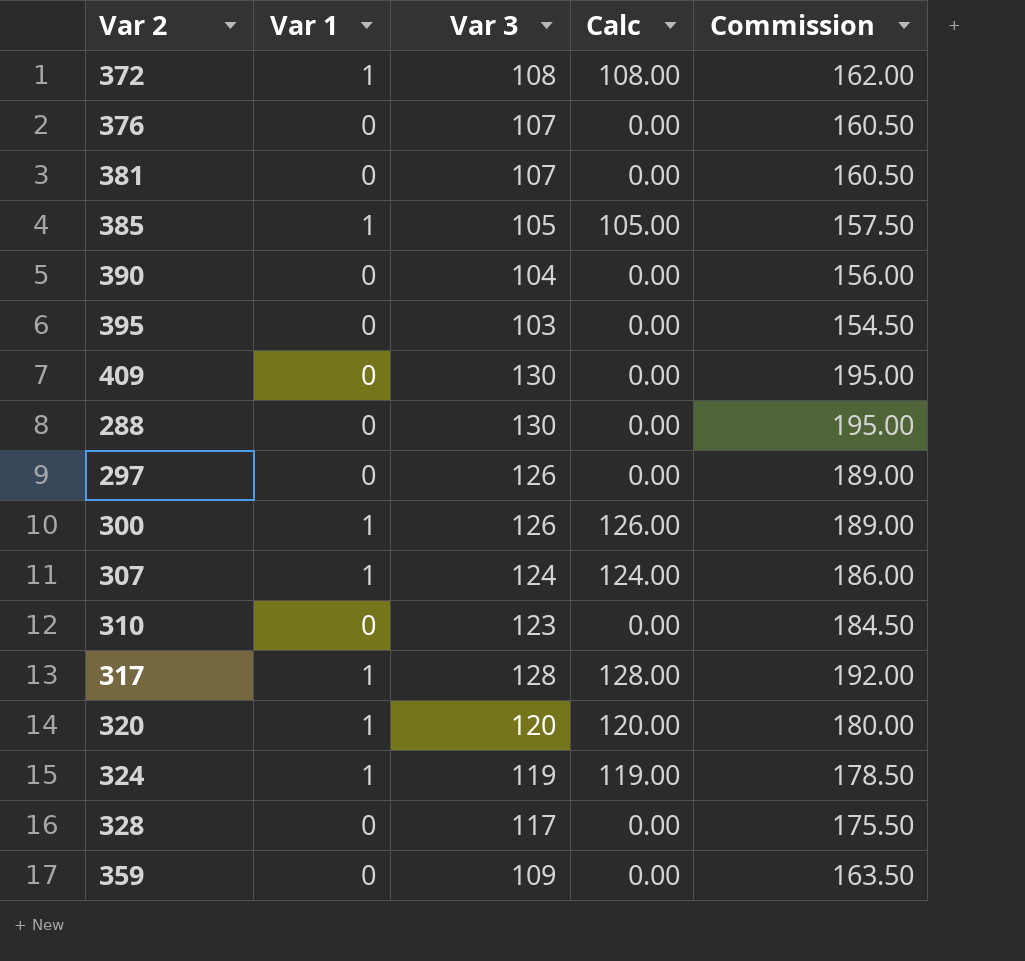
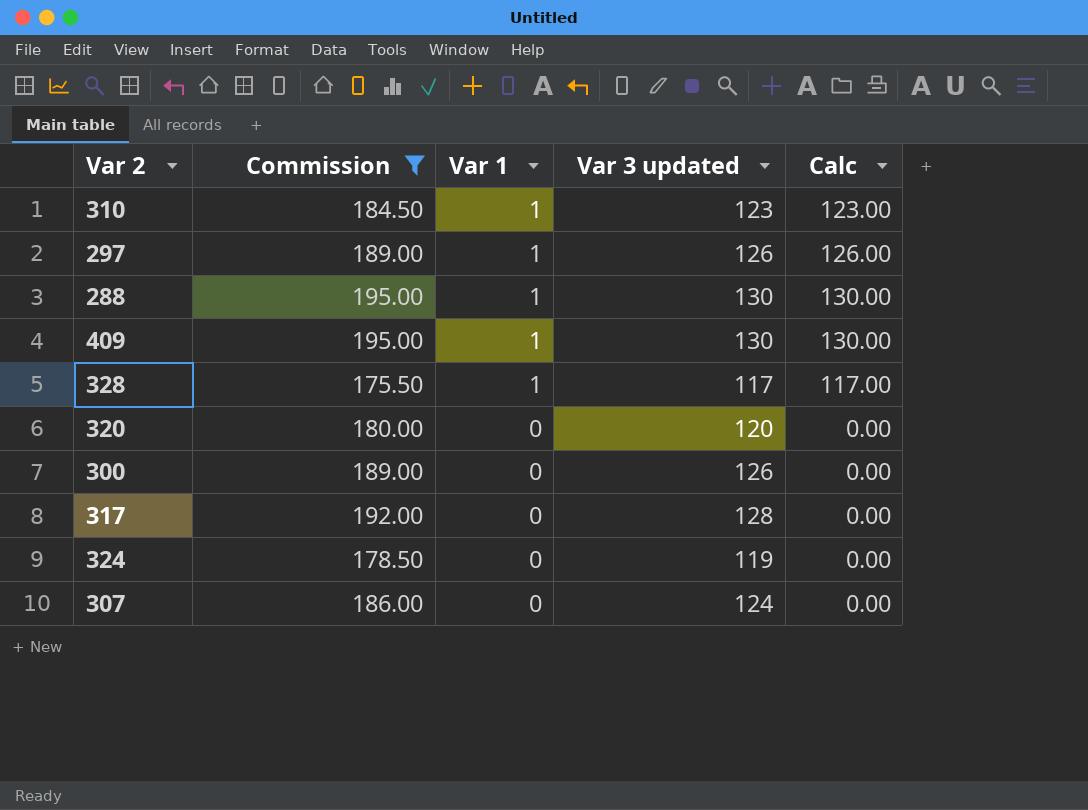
filter: none -> Commission >= 175.50
row order: none -> Var 1 descending
column Commission | position: 5 -> 2
column name: Var 3 -> Var 3 updated
310 | Var 1: 0 -> 1
310 | Calc: 0.00 -> 123.00
297 | Var 1: 0 -> 1
297 | Calc: 0.00 -> 126.00
288 | Var 1: 0 -> 1
288 | Calc: 0.00 -> 130.00
409 | Var 1: 0 -> 1
409 | Calc: 0.00 -> 130.00
328 | Var 1: 0 -> 1
328 | Calc: 0.00 -> 117.00
320 | Var 1: 1 -> 0
320 | Calc: 120.00 -> 0.00
300 | Var 1: 1 -> 0
300 | Calc: 126.00 -> 0.00
317 | Var 1: 1 -> 0
317 | Calc: 128.00 -> 0.00
324 | Var 1: 1 -> 0
324 | Calc: 119.00 -> 0.00
307 | Var 1: 1 -> 0
307 | Calc: 124.00 -> 0.00

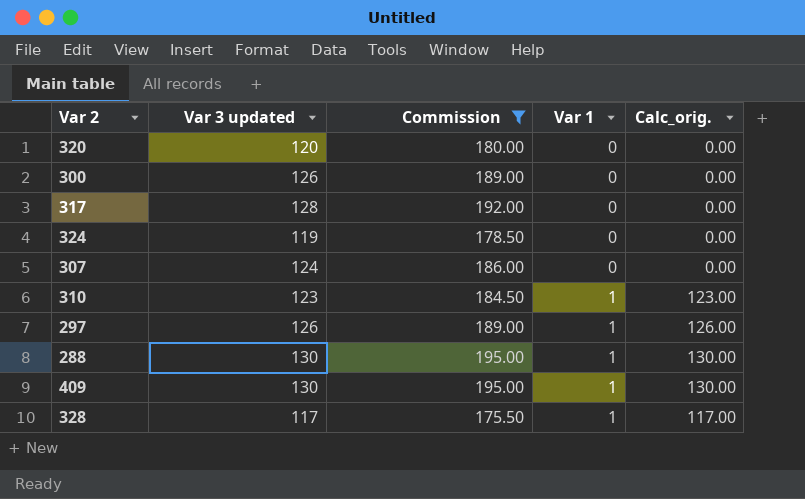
row order: Var 1 descending -> Var 1 ascending
column Var 3 updated | position: 4 -> 2
column name: Calc -> Calc_orig.

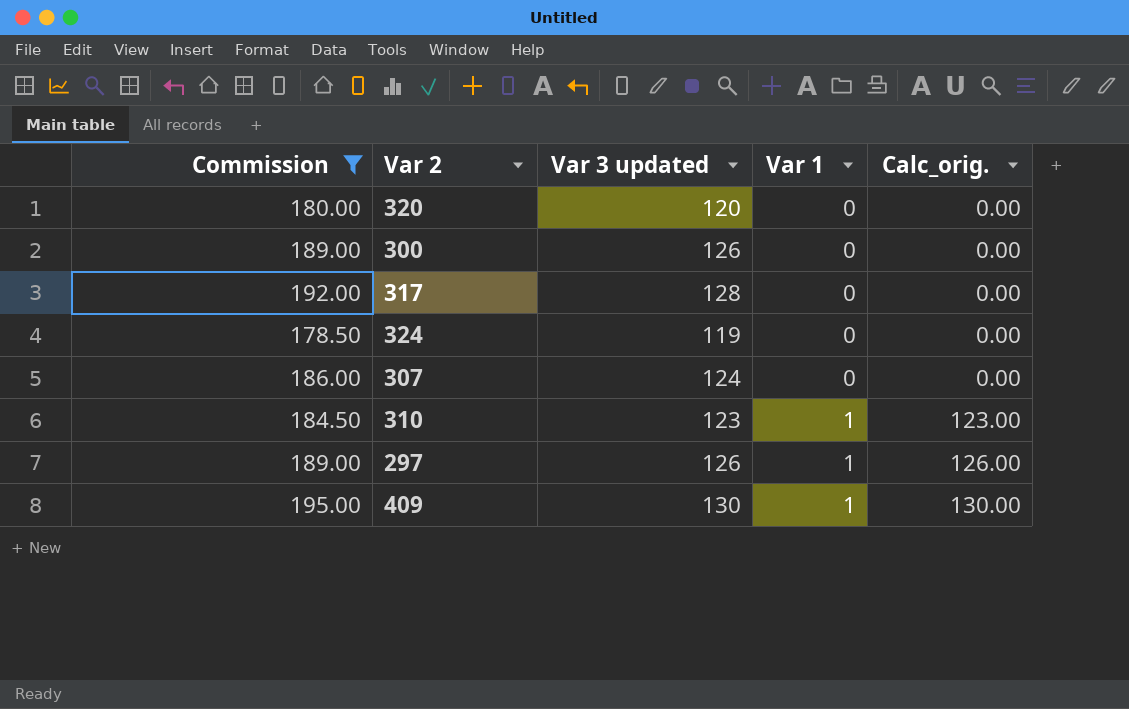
column Commission | position: 3 -> 1
row 288: 130 | 195.00 | 1 | 130.00 -> none
row 328: 117 | 175.50 | 1 | 117.00 -> none

